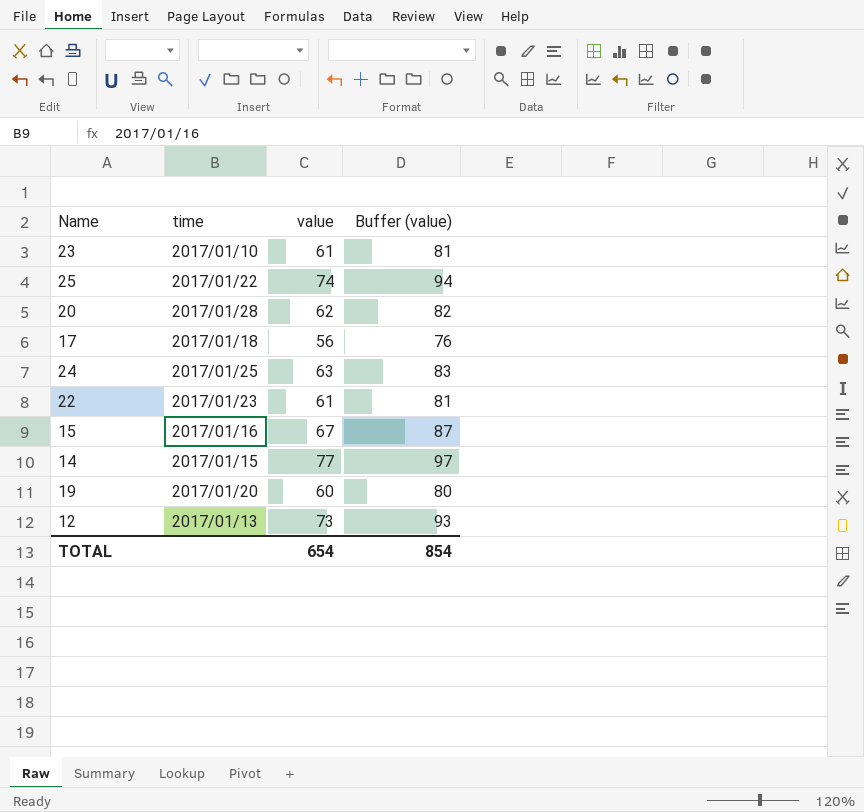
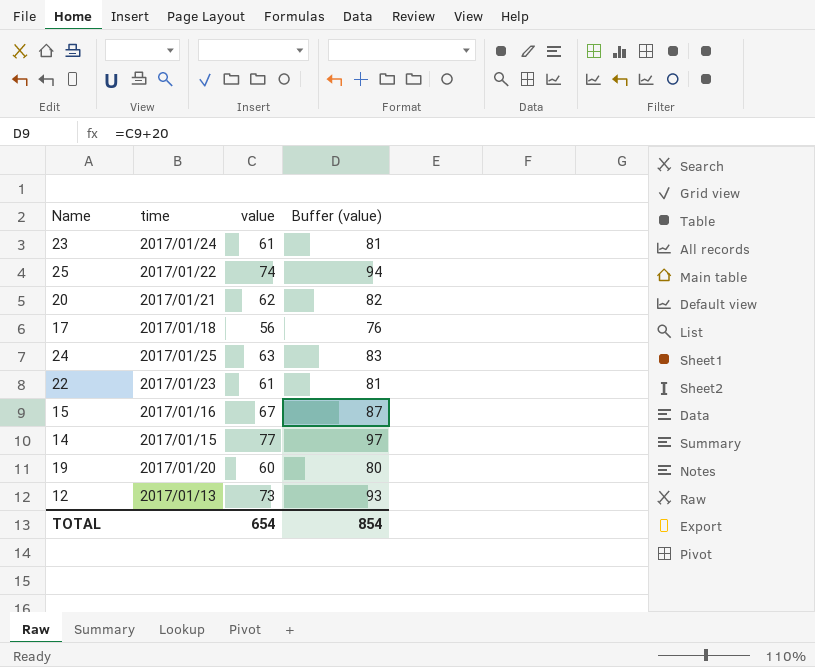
23 | time: 2017/01/10 -> 2017/01/24
20 | time: 2017/01/28 -> 2017/01/21

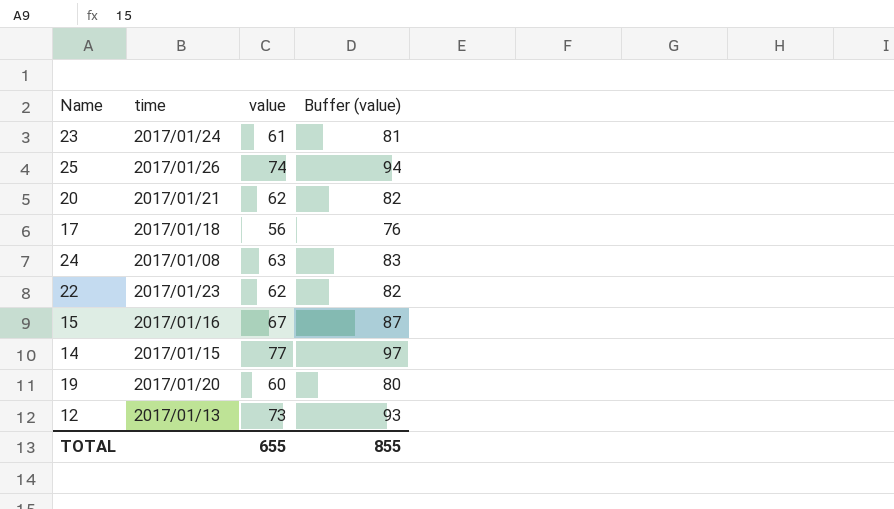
25 | time: 2017/01/22 -> 2017/01/26
24 | time: 2017/01/25 -> 2017/01/08
22 | value: 61 -> 62
22 | Buffer (value): 81 -> 82
TOTAL | value: 654 -> 655
TOTAL | Buffer (value): 854 -> 855

